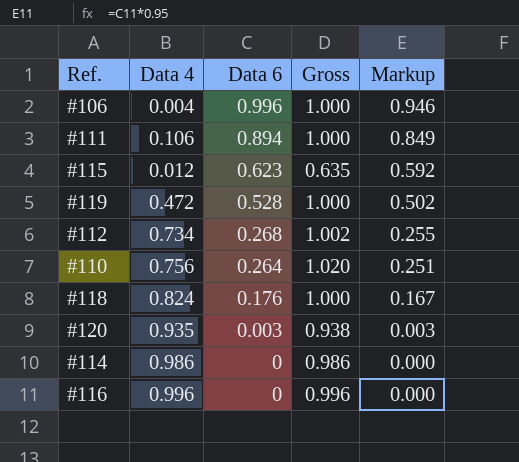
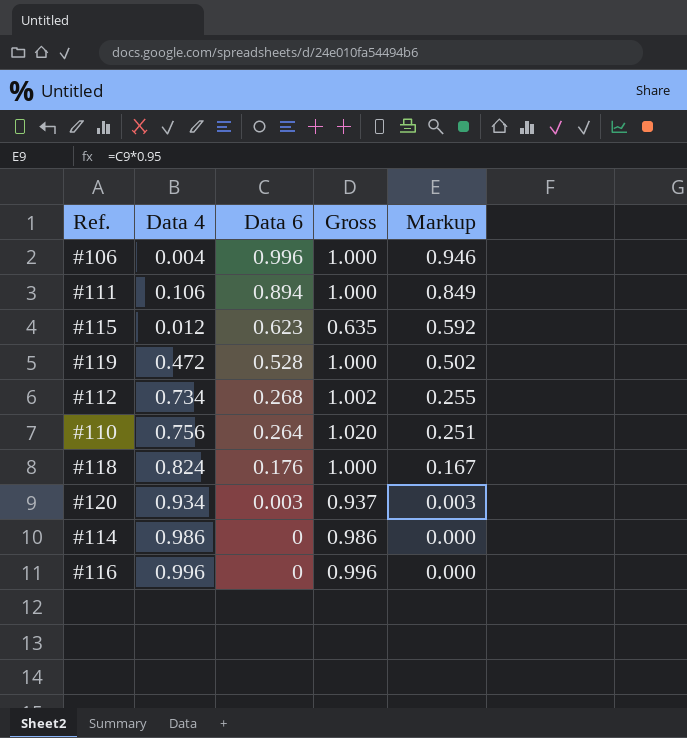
#120 | Data 4: 0.935 -> 0.934
#120 | Gross: 0.938 -> 0.937

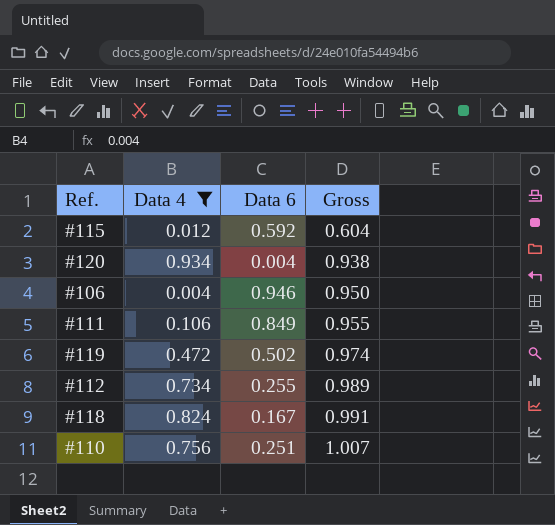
filter: none -> Data 4 <= 0.934
row order: Data 6 descending -> Gross ascending
column Markup | formula: [Data 6] * 0.95 -> none
#115 | Data 6: 0.623 -> 0.592
#115 | Gross: 0.635 -> 0.604
#120 | Data 6: 0.003 -> 0.004
#120 | Gross: 0.937 -> 0.938
#106 | Data 6: 0.996 -> 0.946
#106 | Gross: 1.000 -> 0.950
#111 | Data 6: 0.894 -> 0.849
#111 | Gross: 1.000 -> 0.955
#119 | Data 6: 0.528 -> 0.502
#119 | Gross: 1.000 -> 0.974
#112 | Data 6: 0.268 -> 0.255
#112 | Gross: 1.002 -> 0.989
#118 | Data 6: 0.176 -> 0.167
#118 | Gross: 1.000 -> 0.991
#110 | Data 6: 0.264 -> 0.251
#110 | Gross: 1.020 -> 1.007

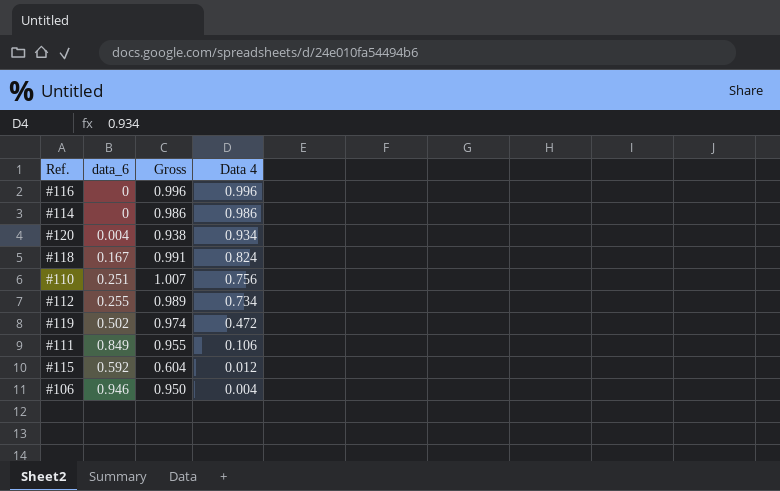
filter: Data 4 <= 0.934 -> none
row order: Gross ascending -> Data 4 descending
column name: Data 6 -> data_6
column Data 4 | position: 2 -> 4

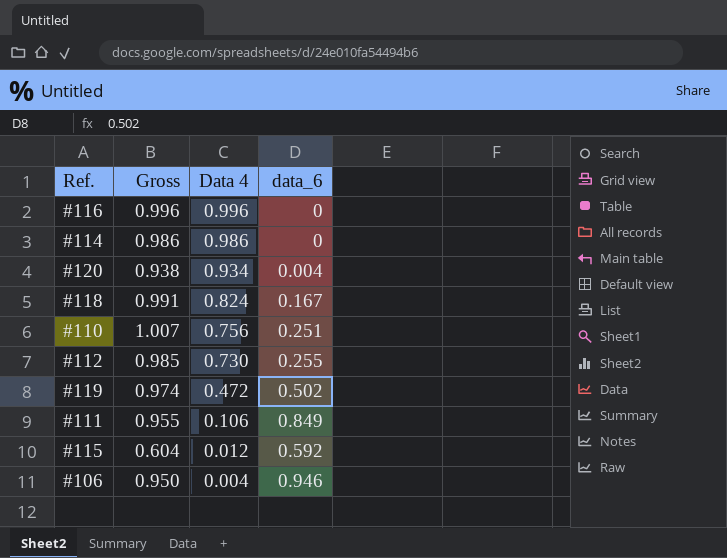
column data_6 | position: 2 -> 4
#112 | Gross: 0.989 -> 0.985
#112 | Data 4: 0.734 -> 0.730

